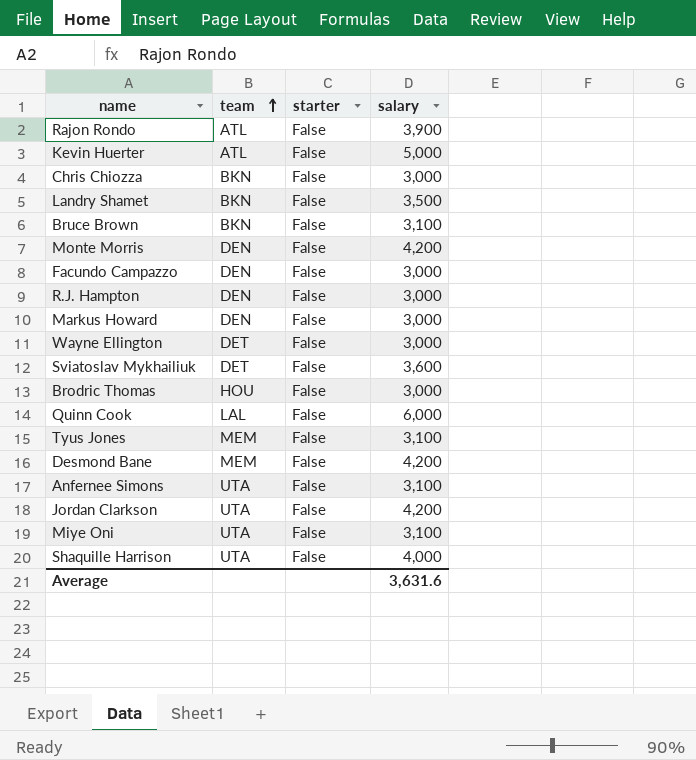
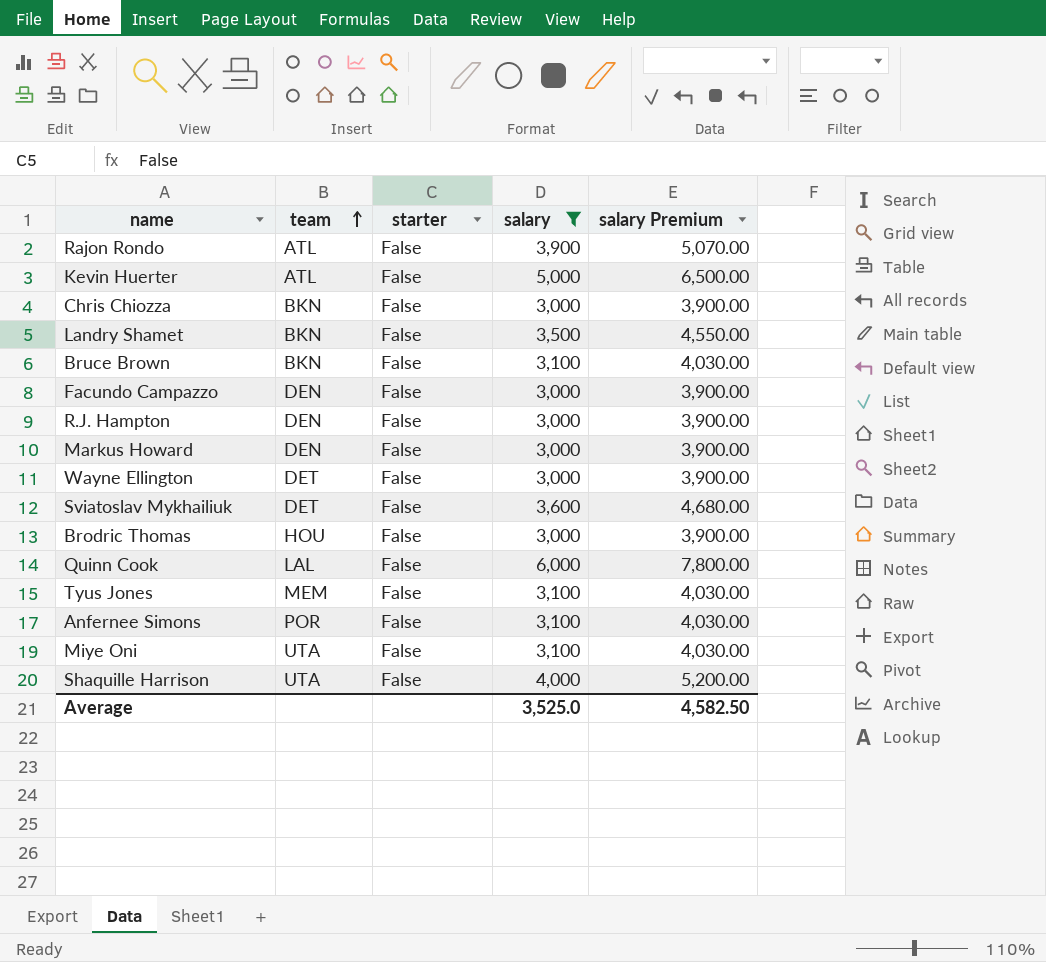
filter: none -> salary != 4,200
column salary Premium | formula: none -> [salary] * 1.3
Anfernee Simons | team: UTA -> POR
Average | salary: 3,631.6 -> 3,525.0

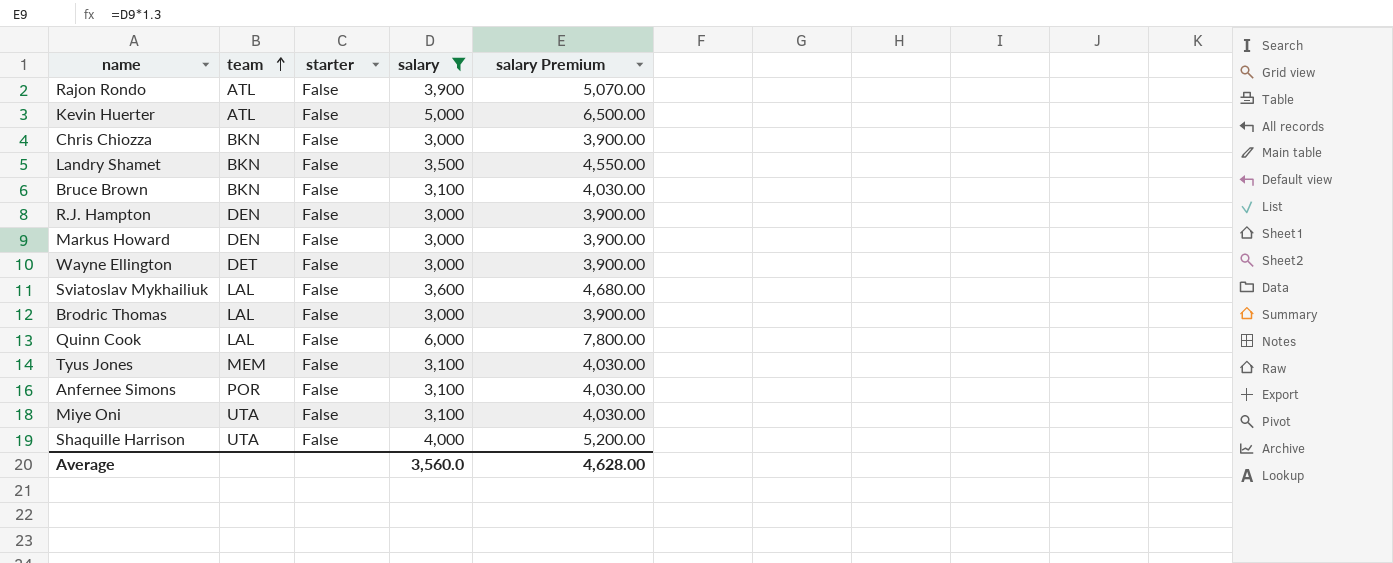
row Facundo Campazzo: DEN | False | 3,000 | 3,900.00 -> none
Sviatoslav Mykhailiuk | team: DET -> LAL
Brodric Thomas | team: HOU -> LAL
Average | salary: 3,525.0 -> 3,560.0
Average | salary Premium: 4,582.50 -> 4,628.00

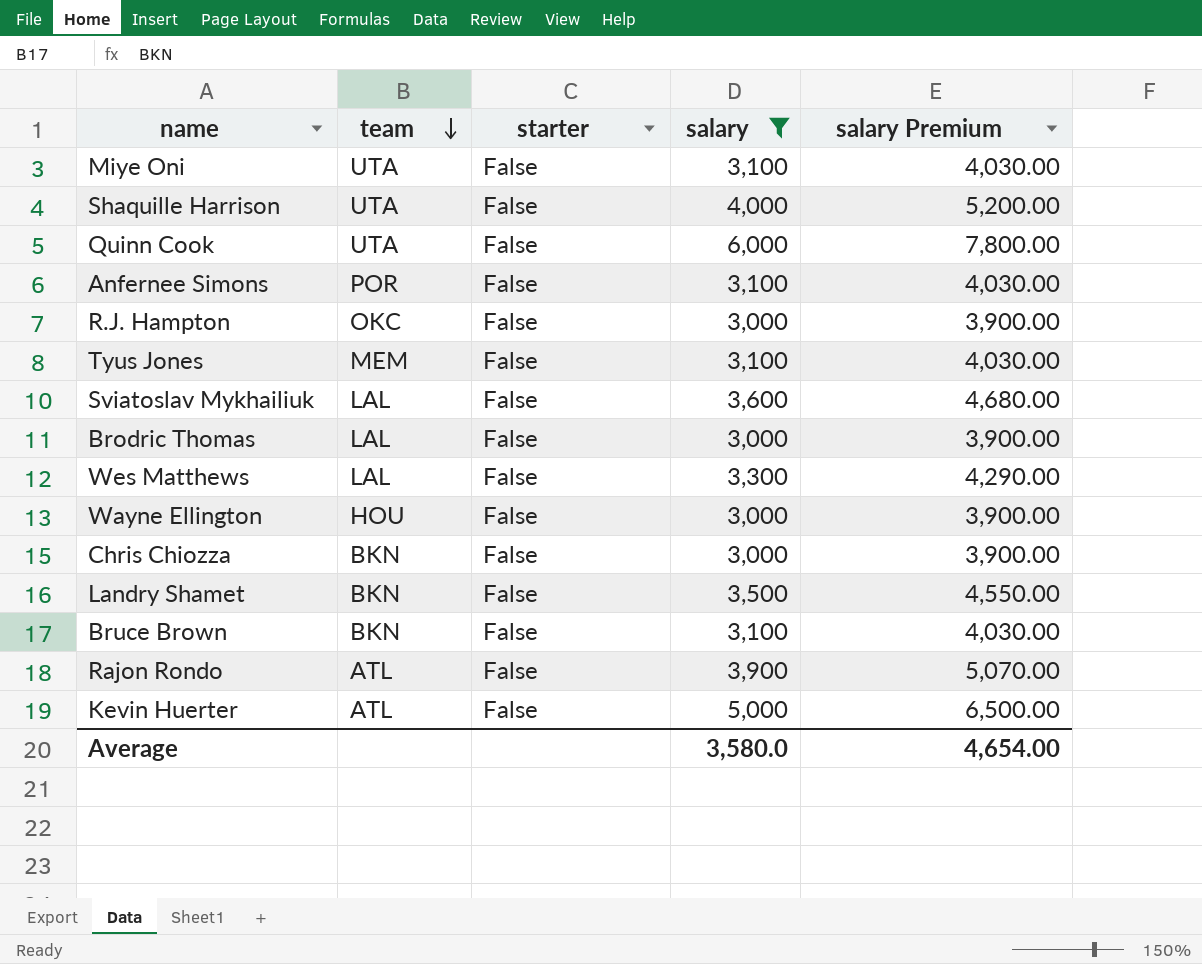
row order: team ascending -> team descending
row Markus Howard: DEN | False | 3,000 | 3,900.00 -> none
Quinn Cook | team: LAL -> UTA
R.J. Hampton | team: DEN -> OKC
row Wes Matthews: none -> LAL | False | 3,300 | 4,290.00
Wayne Ellington | team: DET -> HOU
Average | salary: 3,560.0 -> 3,580.0
Average | salary Premium: 4,628.00 -> 4,654.00

